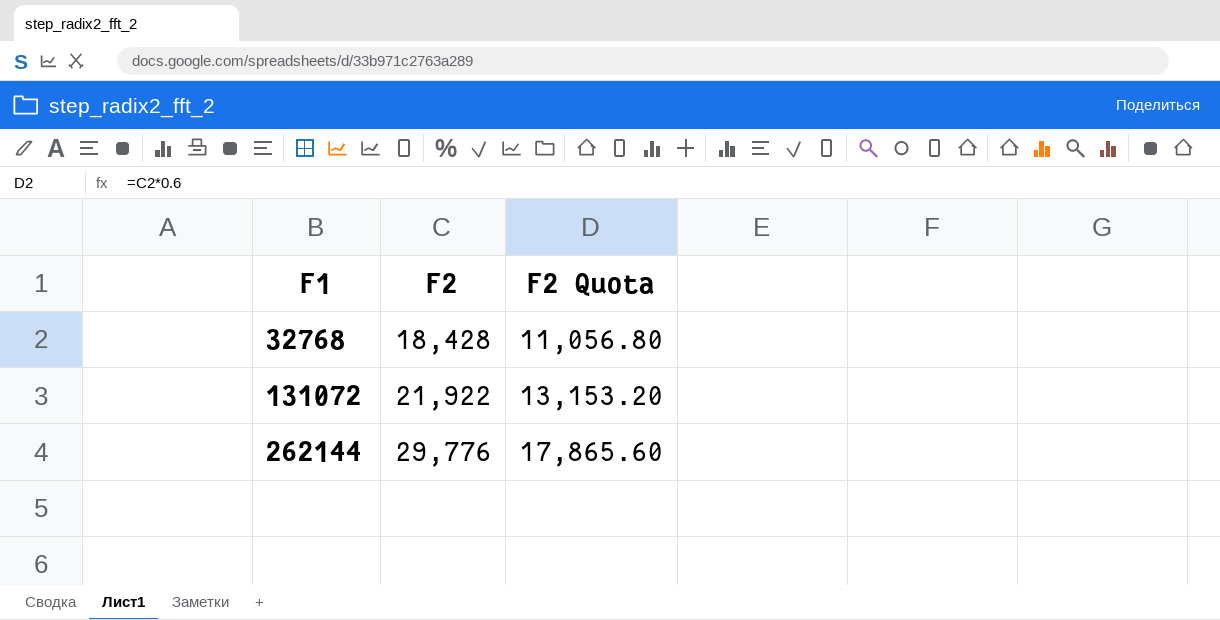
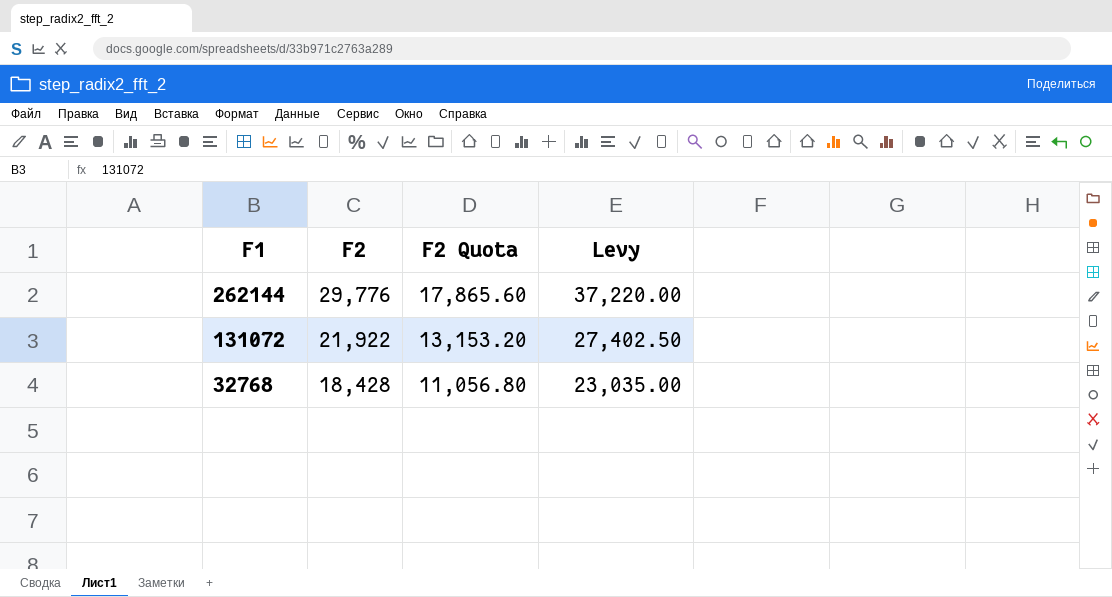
row order: F1 ascending -> F1 descending
column Levy | formula: none -> [F2] * 1.25

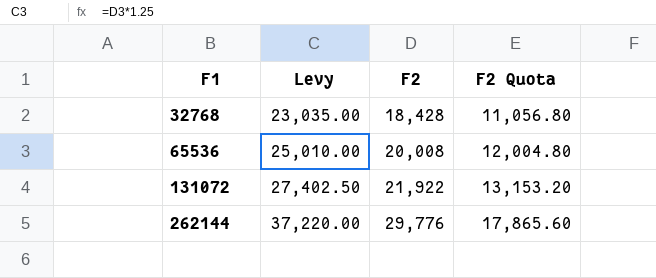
row order: F1 descending -> F1 ascending
column Levy | position: 4 -> 2
row 65536: none -> 25,010.00 | 20,008 | 12,004.80

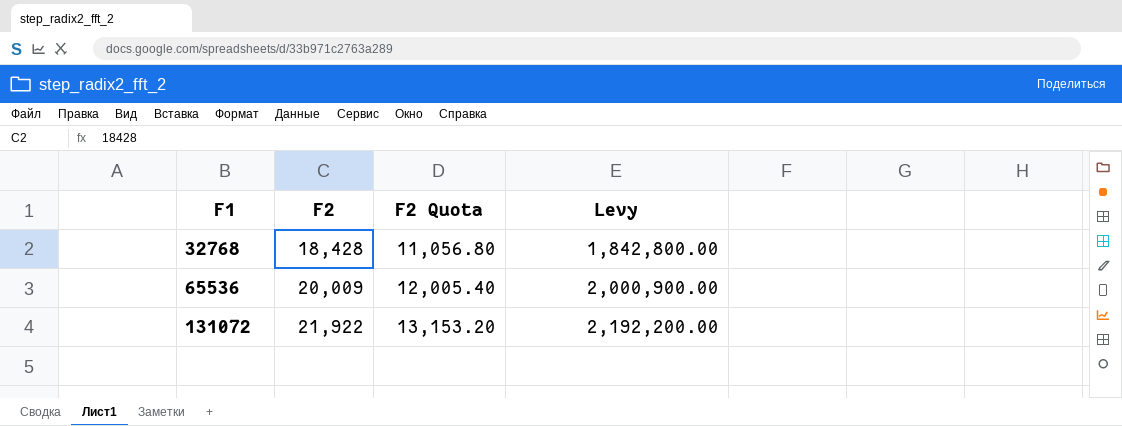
column Levy | formula: [F2] * 1.25 -> [F2] * 100
column Levy | position: 2 -> 4
row 262144: 37,220.00 | 29,776 | 17,865.60 -> none
65536 | F2: 20,008 -> 20,009
65536 | F2 Quota: 12,004.80 -> 12,005.40

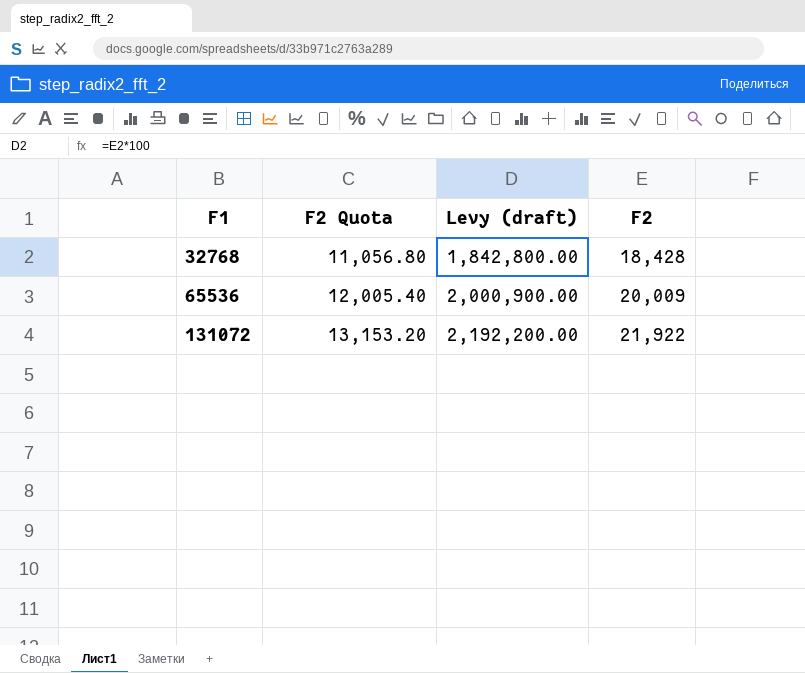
column name: Levy -> Levy (draft)
column F2 | position: 2 -> 4

